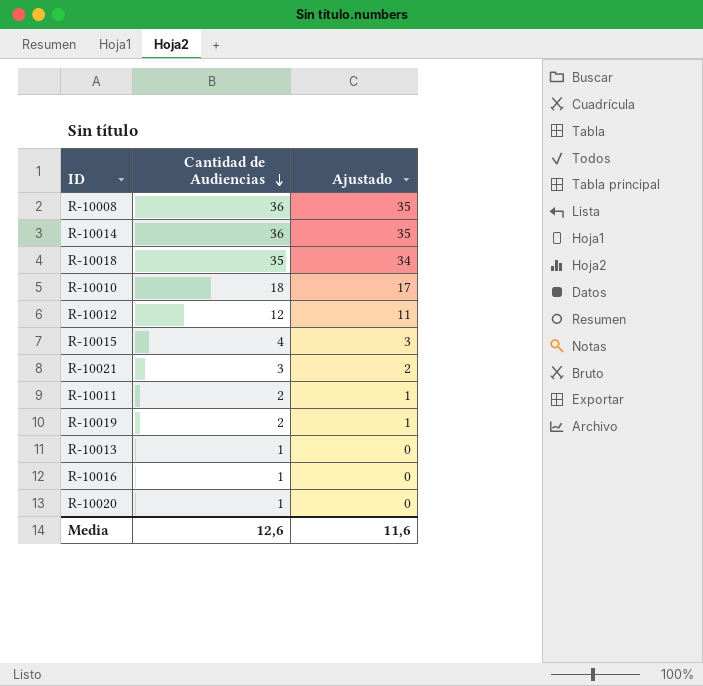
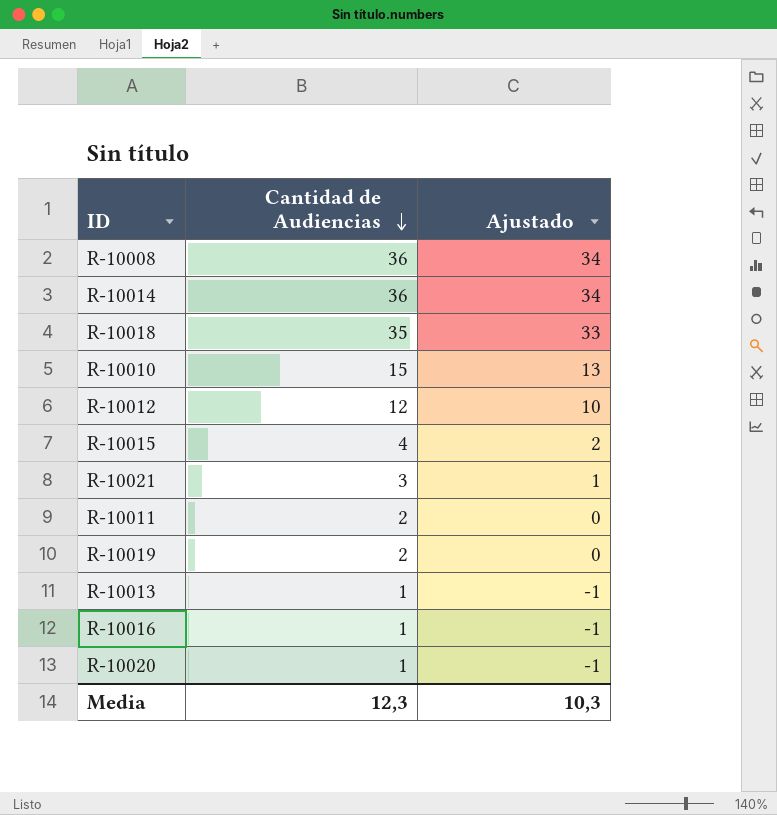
column Ajustado | formula: [Cantidad de Audiencias] - 1 -> [Cantidad de Audiencias] - 2
R-10010 | Cantidad de Audiencias: 18 -> 15
Media | Cantidad de Audiencias: 12,6 -> 12,3
Media | Ajustado: 11,6 -> 10,3

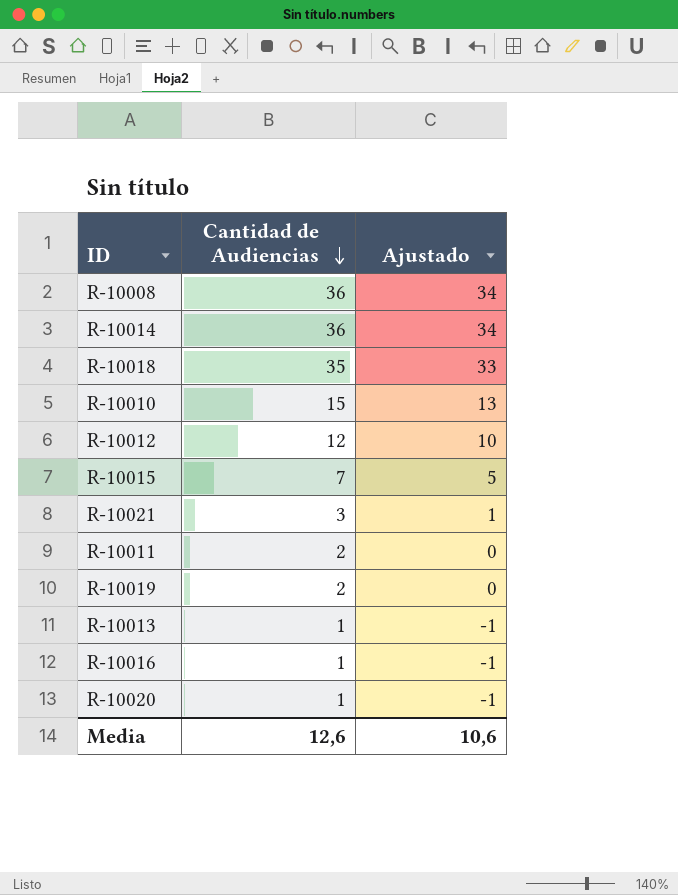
R-10015 | Cantidad de Audiencias: 4 -> 7
R-10015 | Ajustado: 2 -> 5
Media | Cantidad de Audiencias: 12,3 -> 12,6
Media | Ajustado: 10,3 -> 10,6

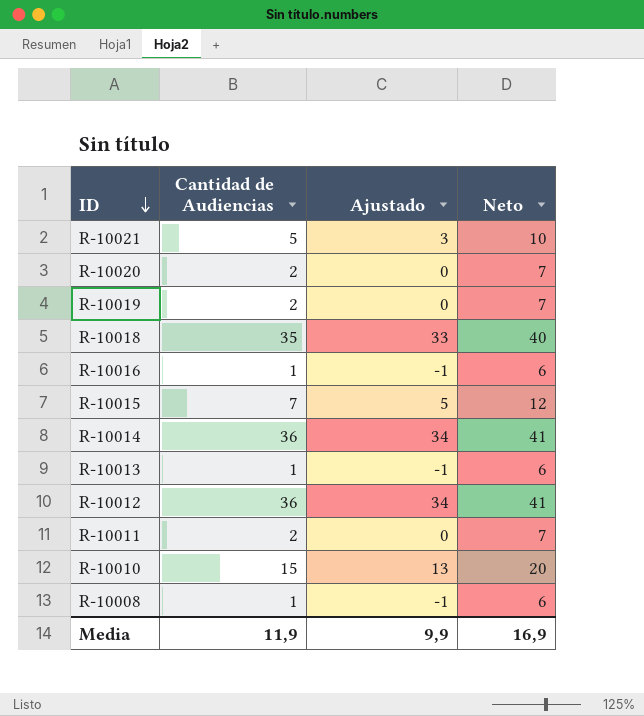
row order: Cantidad de Audiencias descending -> ID descending
column Neto | formula: none -> [Cantidad de Audiencias] + 5
R-10021 | Cantidad de Audiencias: 3 -> 5
R-10021 | Ajustado: 1 -> 3
R-10020 | Cantidad de Audiencias: 1 -> 2
R-10020 | Ajustado: -1 -> 0
R-10012 | Cantidad de Audiencias: 12 -> 36
R-10012 | Ajustado: 10 -> 34
R-10008 | Cantidad de Audiencias: 36 -> 1
R-10008 | Ajustado: 34 -> -1
Media | Cantidad de Audiencias: 12,6 -> 11,9
Media | Ajustado: 10,6 -> 9,9

